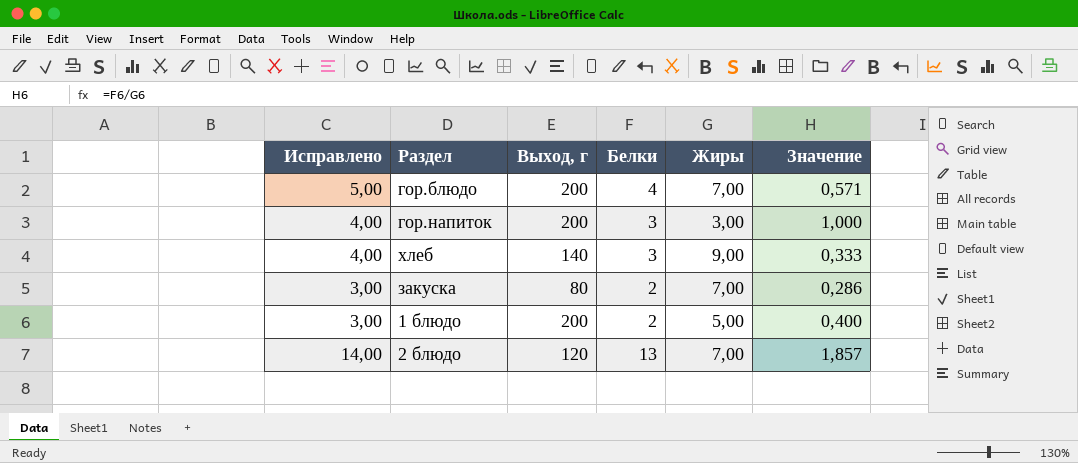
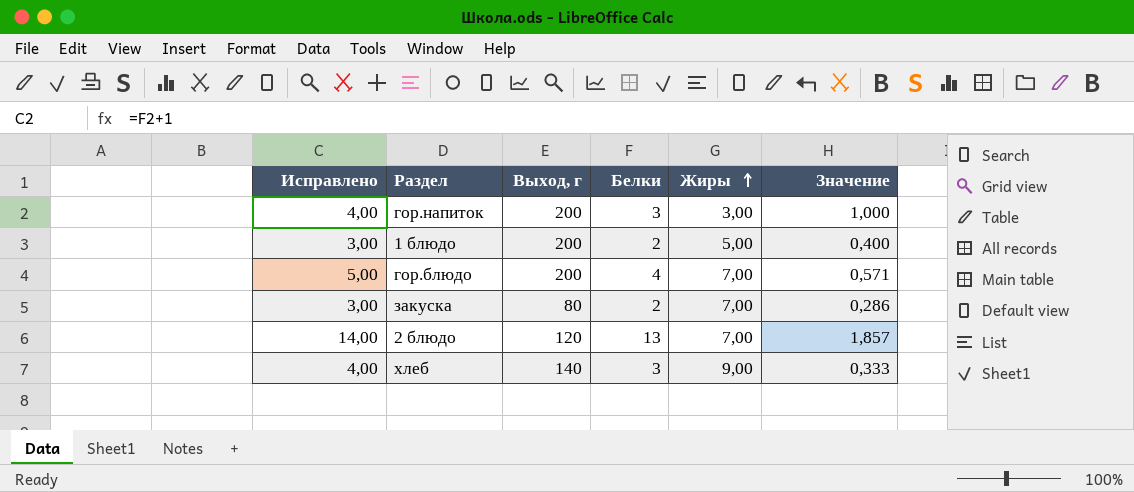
row order: none -> Жиры ascending

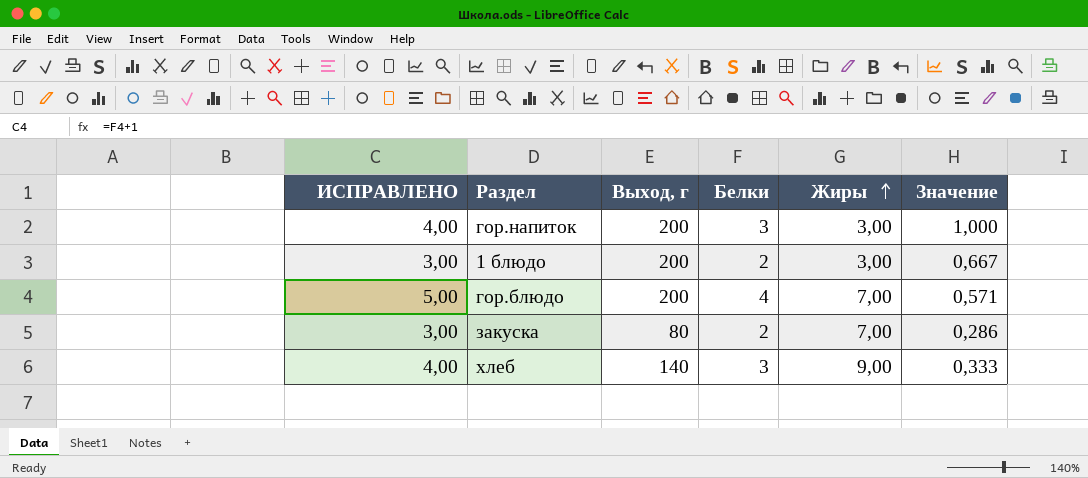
column name: Исправлено -> ИСПРАВЛЕНО
row 2 блюдо: 14,00 | 120 | 13 | 7,00 | 1,857 -> none
1 блюдо | Жиры: 5,00 -> 3,00
1 блюдо | Значение: 0,400 -> 0,667

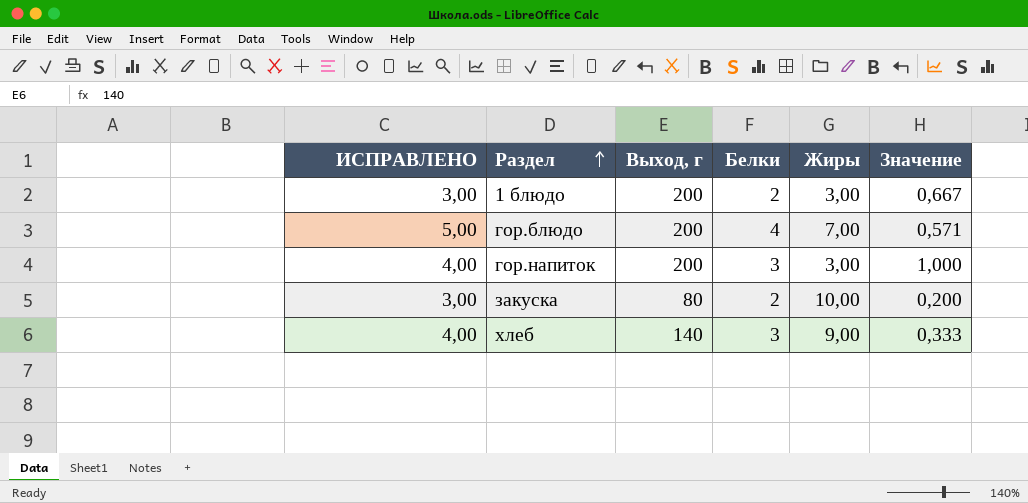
row order: Жиры ascending -> Раздел ascending
закуска | Жиры: 7,00 -> 10,00
закуска | Значение: 0,286 -> 0,200

